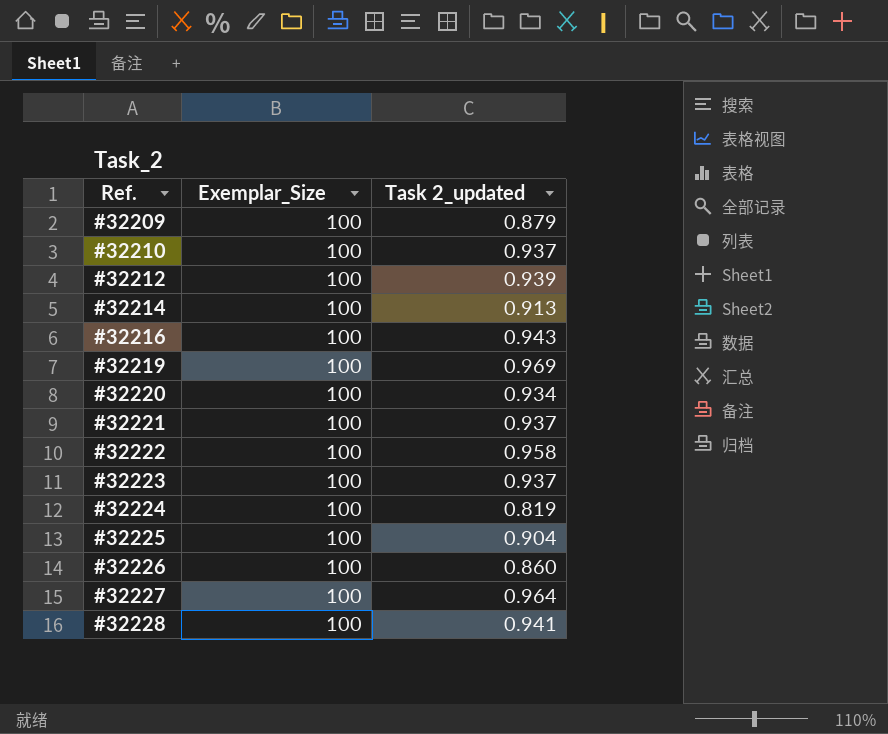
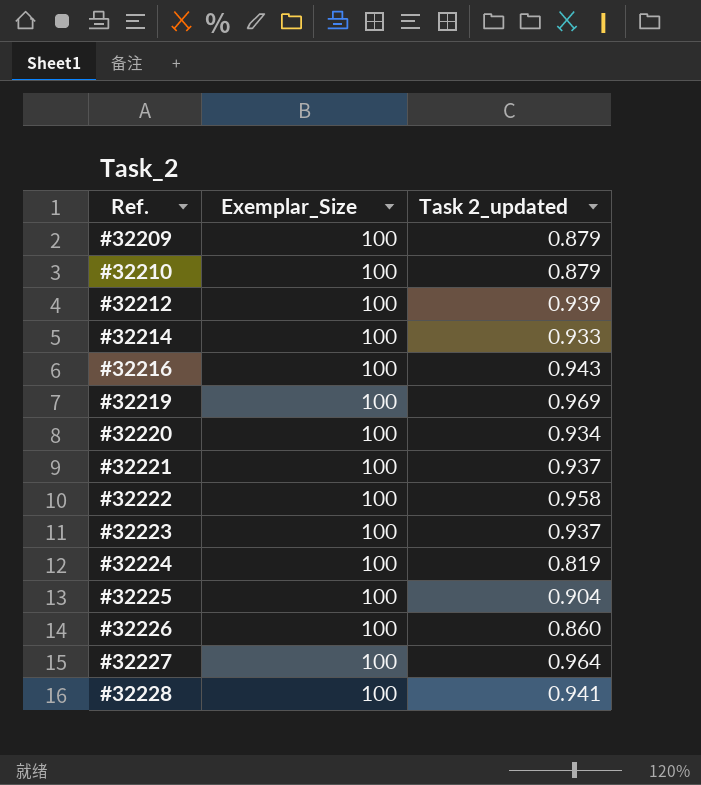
#32210 | Task 2_updated: 0.937 -> 0.879
#32214 | Task 2_updated: 0.913 -> 0.933

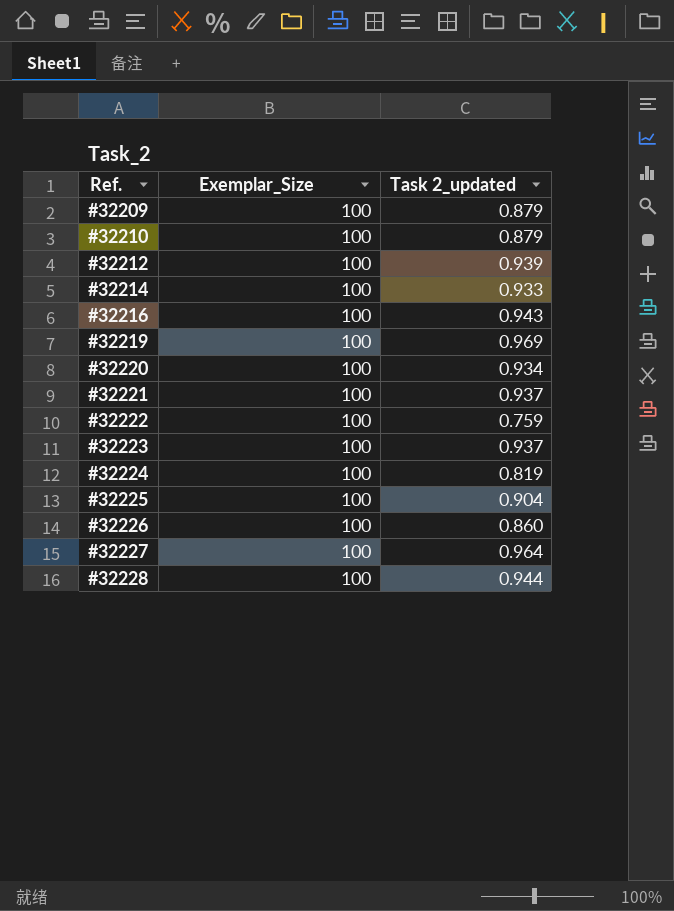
#32222 | Task 2_updated: 0.958 -> 0.759
#32228 | Task 2_updated: 0.941 -> 0.944

